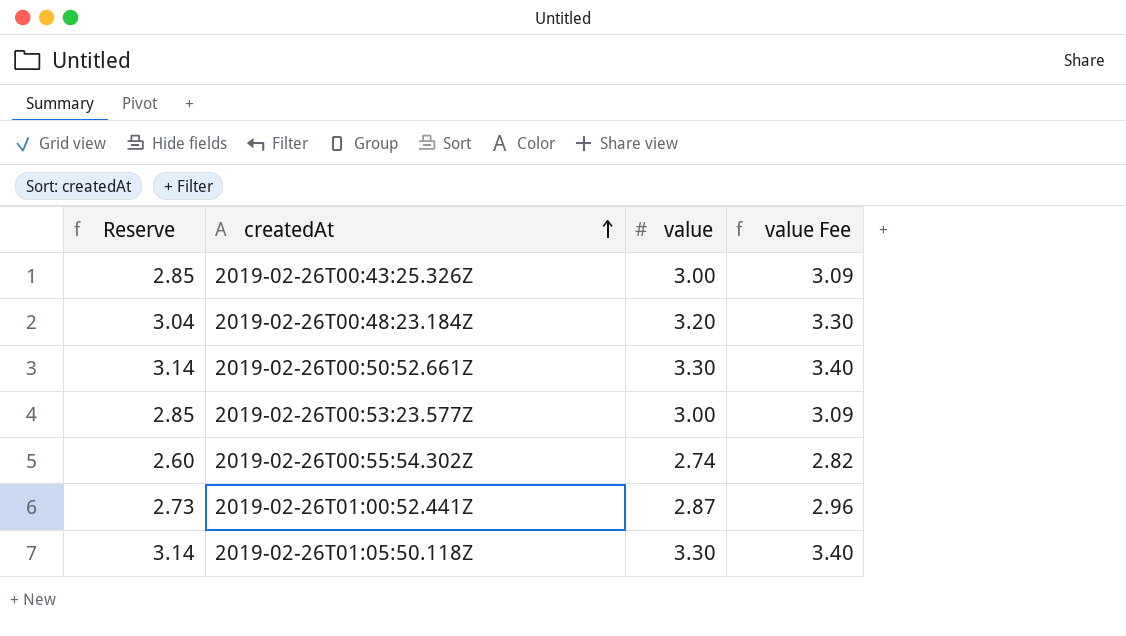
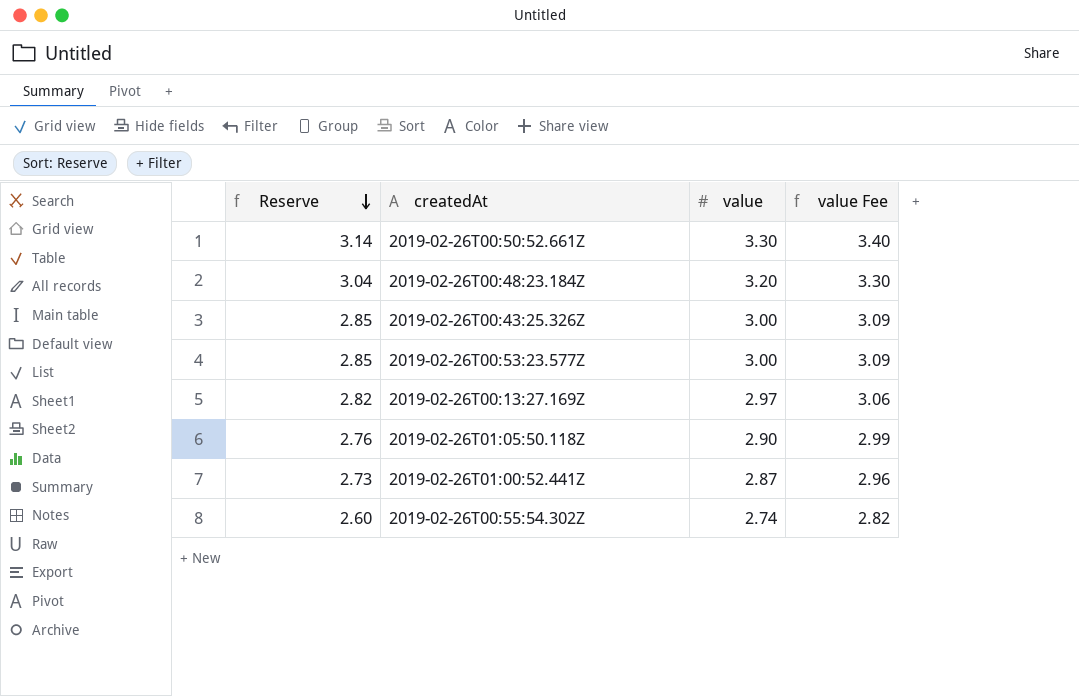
row order: createdAt ascending -> Reserve descending
row 2019-02-26T00:13:27.169Z: none -> 2.82 | 2.97 | 3.06
2019-02-26T01:05:50.118Z | Reserve: 3.14 -> 2.76
2019-02-26T01:05:50.118Z | value: 3.30 -> 2.90
2019-02-26T01:05:50.118Z | value Fee: 3.40 -> 2.99

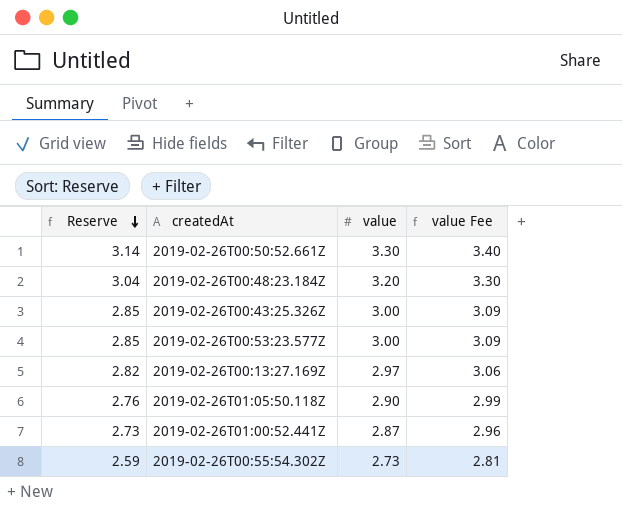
2019-02-26T00:55:54.302Z | Reserve: 2.60 -> 2.59
2019-02-26T00:55:54.302Z | value: 2.74 -> 2.73
2019-02-26T00:55:54.302Z | value Fee: 2.82 -> 2.81

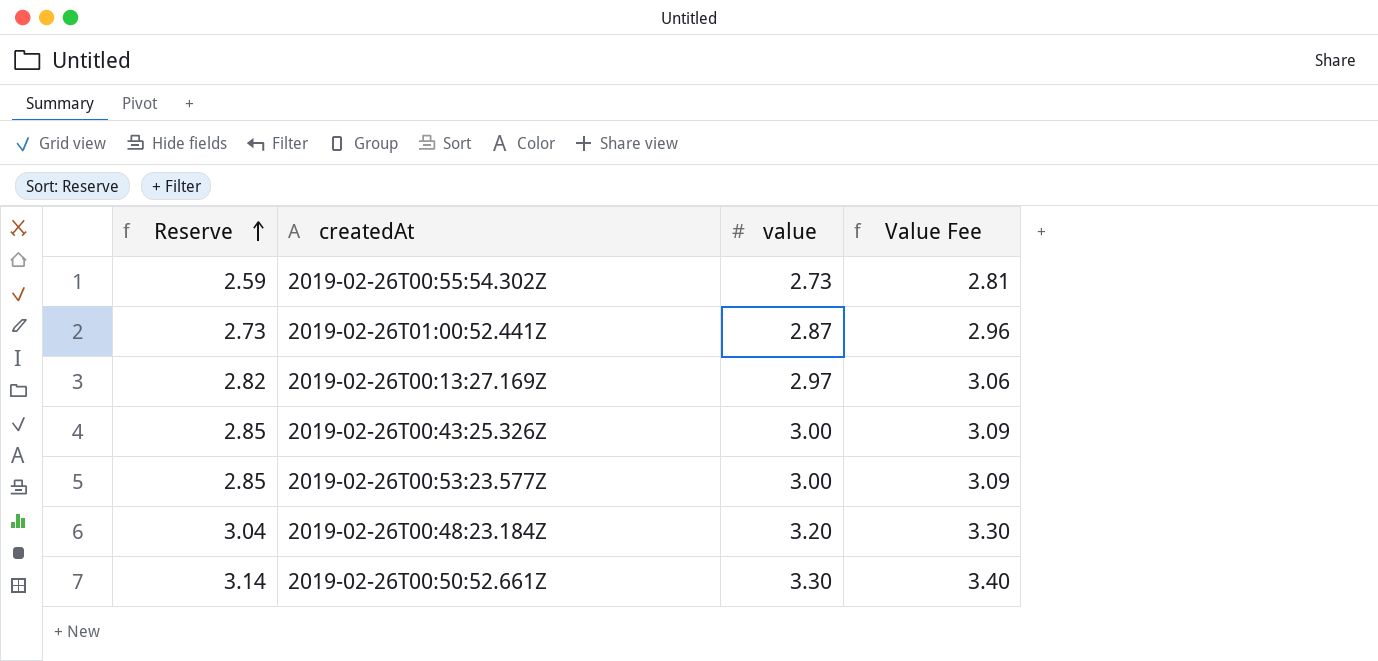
row order: Reserve descending -> Reserve ascending
column name: value Fee -> Value Fee
row 2019-02-26T01:05:50.118Z: 2.76 | 2.90 | 2.99 -> none

